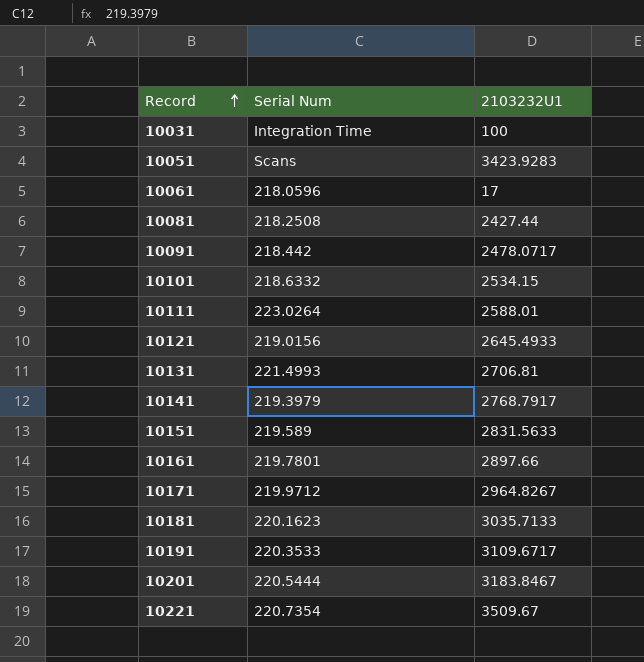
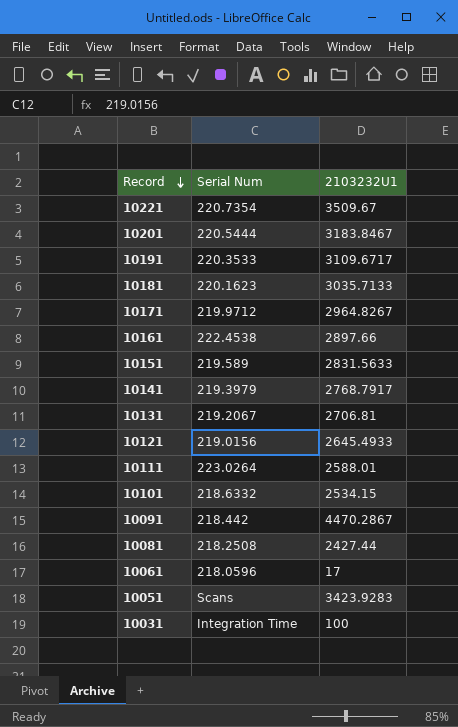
row order: Record ascending -> Record descending
10161 | Serial Num: 219.7801 -> 222.4538
10131 | Serial Num: 221.4993 -> 219.2067
10091 | 2103232U1: 2478.0717 -> 4470.2867

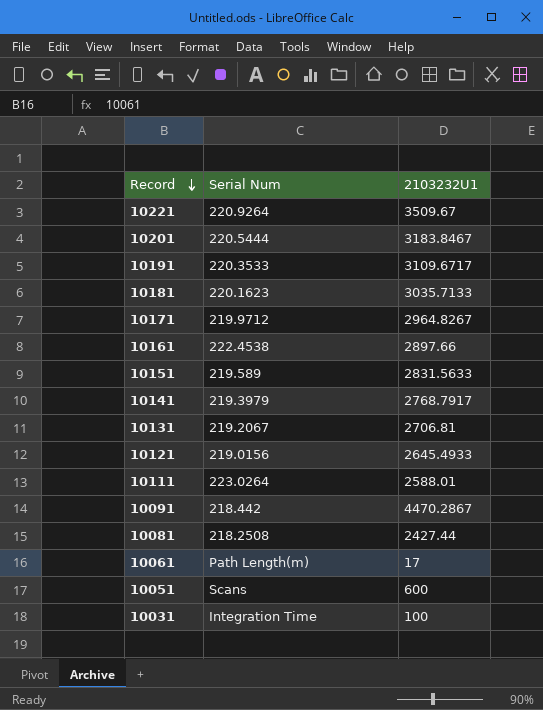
row 10101: 218.6332 | 2534.15 -> none
10221 | Serial Num: 220.7354 -> 220.9264
10061 | Serial Num: 218.0596 -> Path Length(m)
10051 | 2103232U1: 3423.9283 -> 600

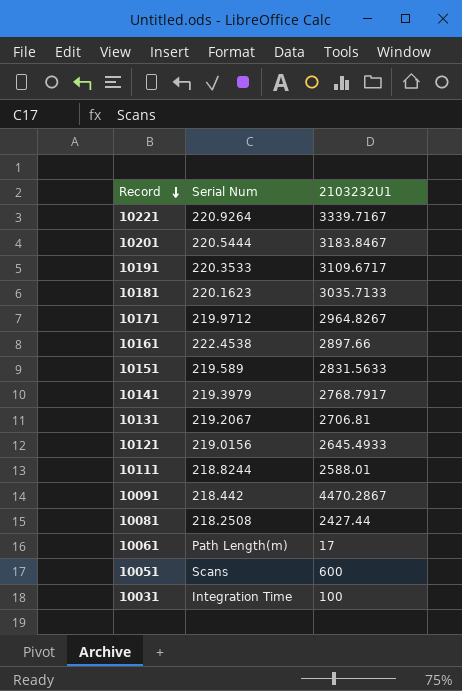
10221 | 2103232U1: 3509.67 -> 3339.7167
10111 | Serial Num: 223.0264 -> 218.8244

